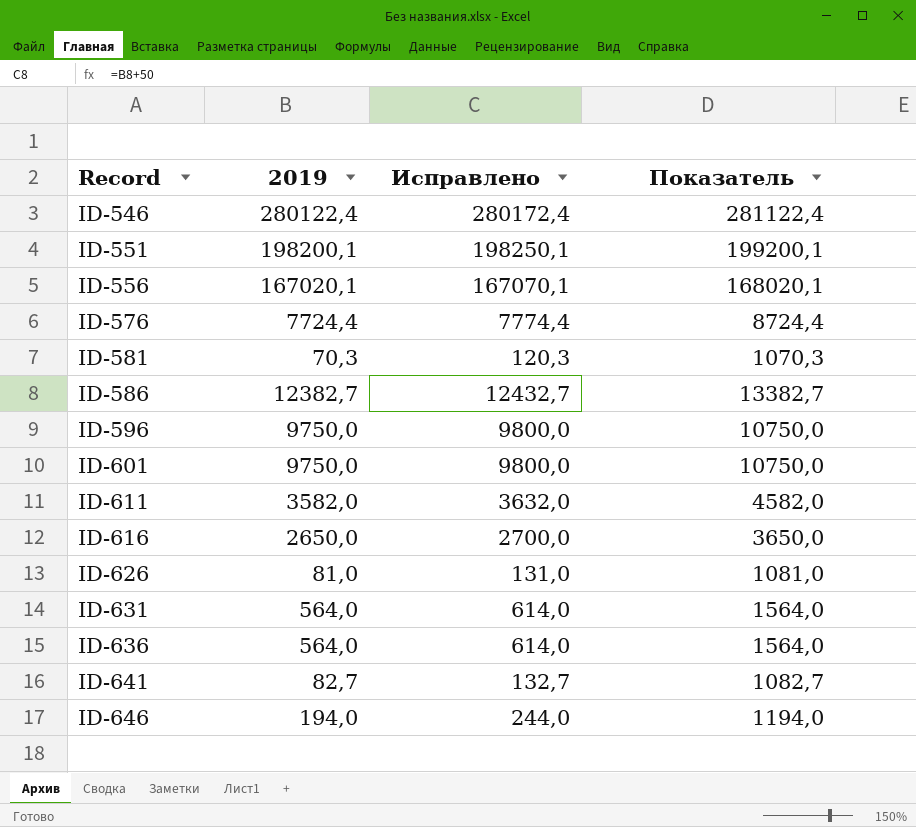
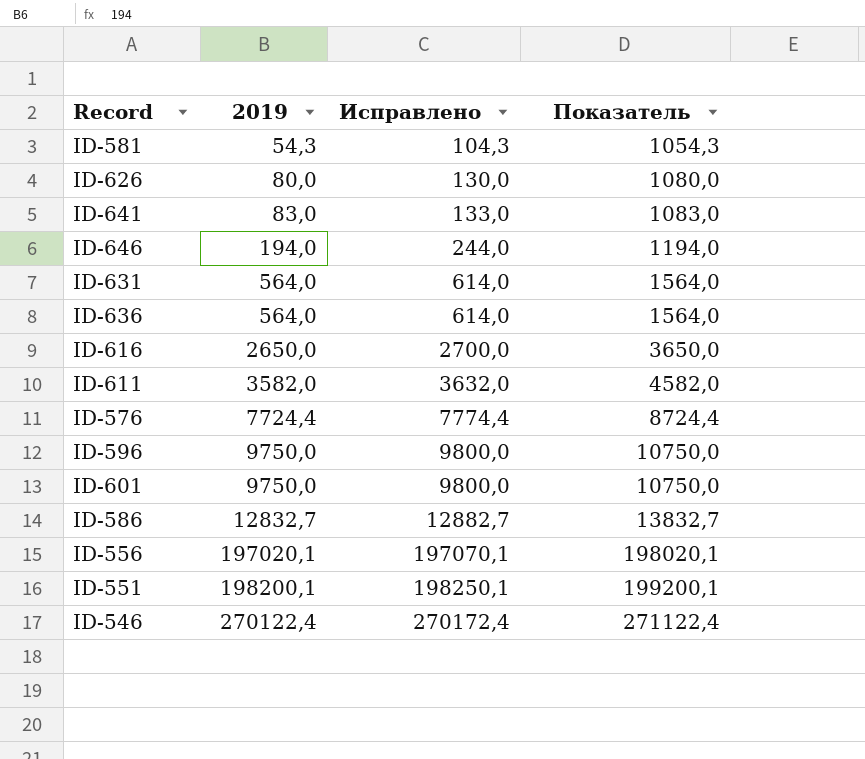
row order: Record ascending -> 2019 ascending
ID-581 | 2019: 70,3 -> 54,3
ID-581 | Исправлено: 120,3 -> 104,3
ID-581 | Показатель: 1070,3 -> 1054,3
ID-626 | 2019: 81,0 -> 80,0
ID-626 | Исправлено: 131,0 -> 130,0
ID-626 | Показатель: 1081,0 -> 1080,0
ID-641 | 2019: 82,7 -> 83,0
ID-641 | Исправлено: 132,7 -> 133,0
ID-641 | Показатель: 1082,7 -> 1083,0
ID-586 | 2019: 12382,7 -> 12832,7
ID-586 | Исправлено: 12432,7 -> 12882,7
ID-586 | Показатель: 13382,7 -> 13832,7
ID-556 | 2019: 167020,1 -> 197020,1
ID-556 | Исправлено: 167070,1 -> 197070,1
ID-556 | Показатель: 168020,1 -> 198020,1
ID-546 | 2019: 280122,4 -> 270122,4
ID-546 | Исправлено: 280172,4 -> 270172,4
ID-546 | Показатель: 281122,4 -> 271122,4

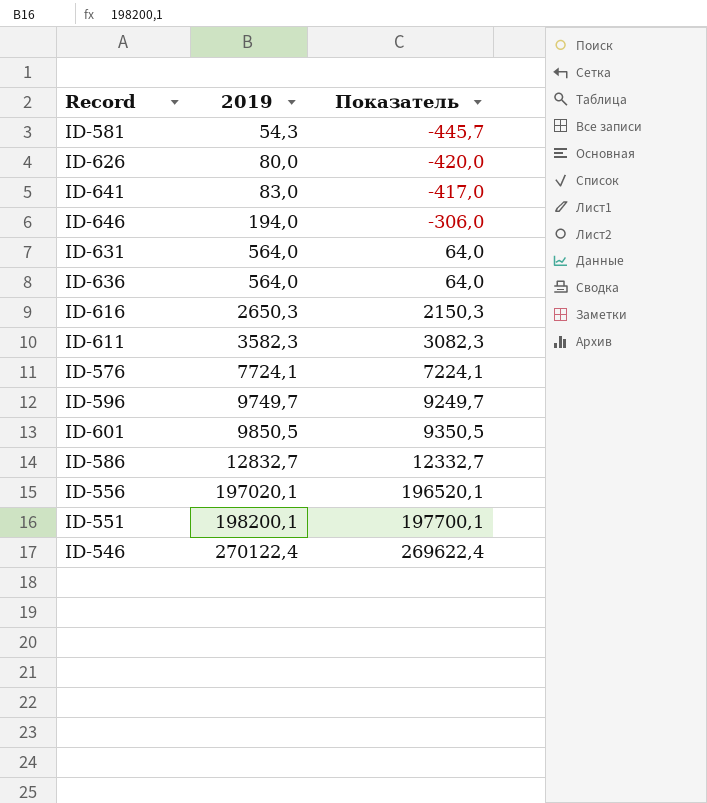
column Исправлено | formula: [2019] + 50 -> none
column Показатель | formula: [2019] + 1000 -> [2019] - 500
ID-616 | 2019: 2650,0 -> 2650,3
ID-611 | 2019: 3582,0 -> 3582,3
ID-576 | 2019: 7724,4 -> 7724,1
ID-596 | 2019: 9750,0 -> 9749,7
ID-601 | 2019: 9750,0 -> 9850,5

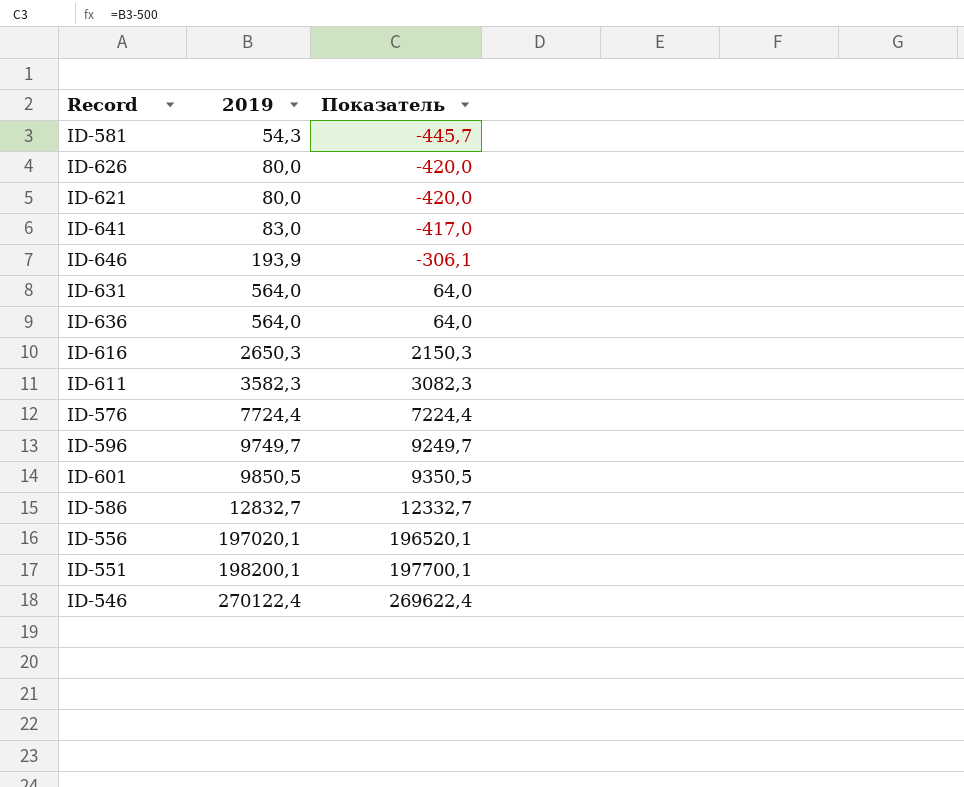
row ID-621: none -> 80,0 | -420,0
ID-646 | 2019: 194,0 -> 193,9
ID-646 | Показатель: -306,0 -> -306,1
ID-576 | 2019: 7724,1 -> 7724,4
ID-576 | Показатель: 7224,1 -> 7224,4

